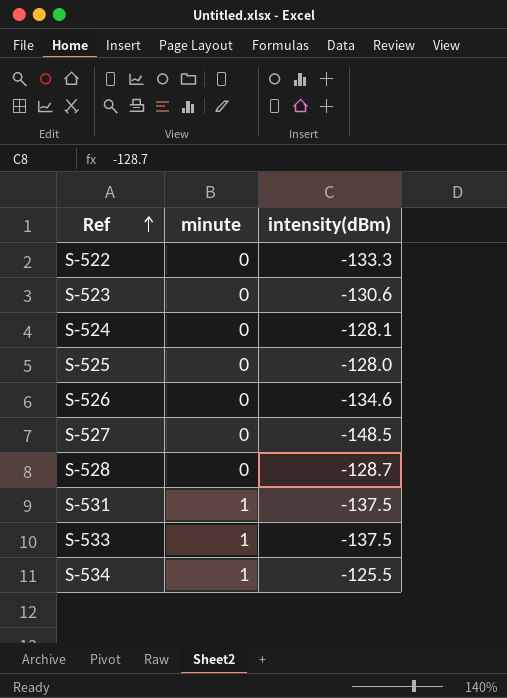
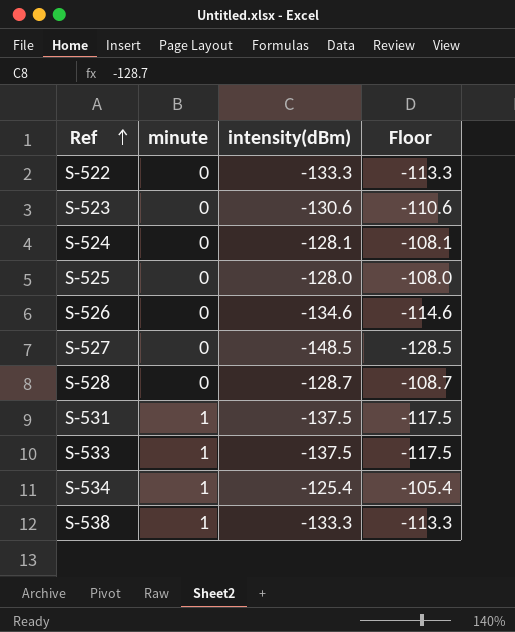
column Floor | formula: none -> [intensity(dBm)] + 20
S-534 | intensity(dBm): -125.5 -> -125.4
row S-538: none -> 1 | -133.3 | -113.3

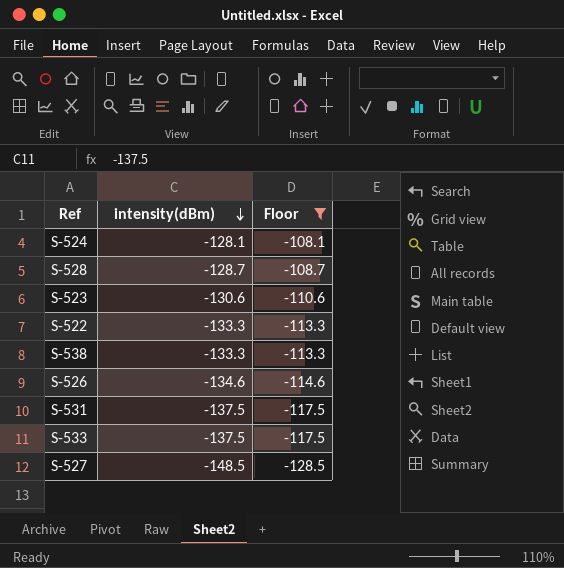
filter: none -> Floor <= -108.1
row order: Ref ascending -> intensity(dBm) descending
column minute | position: 2 -> none

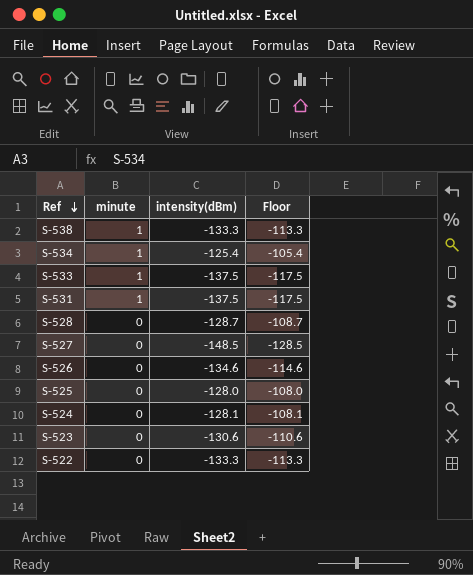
filter: Floor <= -108.1 -> none
row order: intensity(dBm) descending -> Ref descending
column minute | position: none -> 2

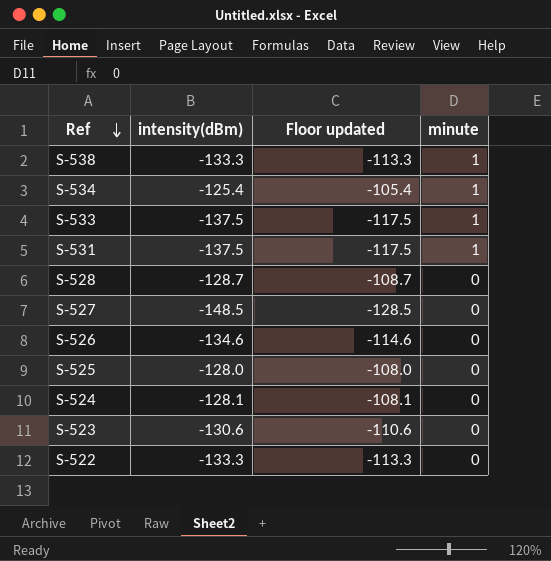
column name: Floor -> Floor updated
column minute | position: 2 -> 4

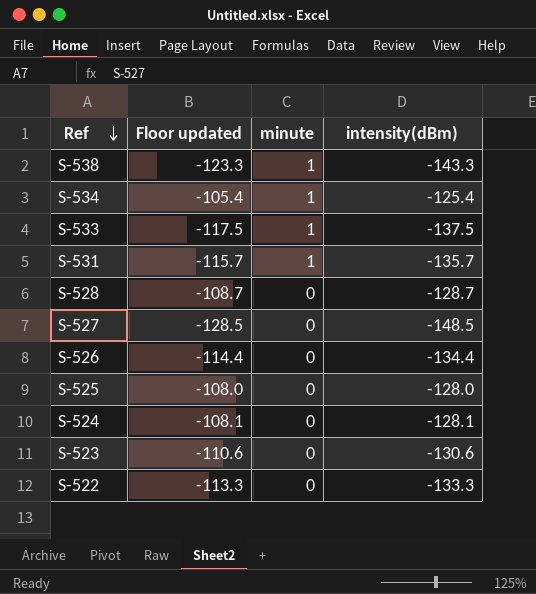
column intensity(dBm) | position: 2 -> 4
S-538 | Floor updated: -113.3 -> -123.3
S-538 | intensity(dBm): -133.3 -> -143.3
S-531 | Floor updated: -117.5 -> -115.7
S-531 | intensity(dBm): -137.5 -> -135.7
S-526 | Floor updated: -114.6 -> -114.4
S-526 | intensity(dBm): -134.6 -> -134.4

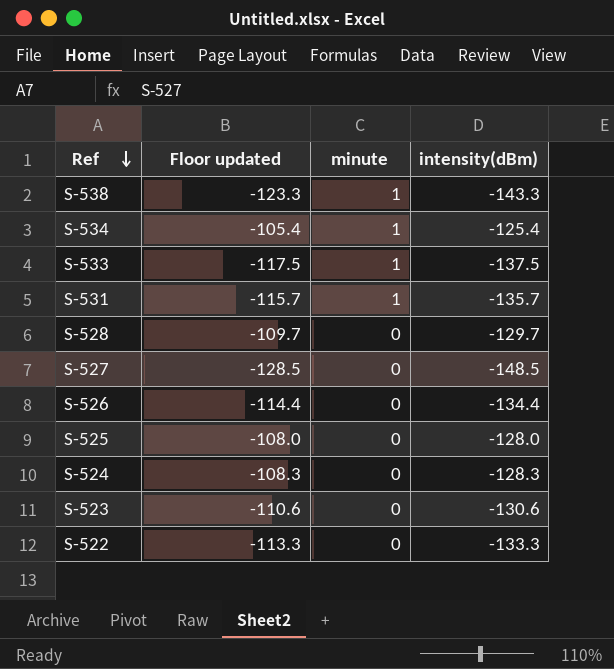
S-528 | Floor updated: -108.7 -> -109.7
S-528 | intensity(dBm): -128.7 -> -129.7
S-524 | Floor updated: -108.1 -> -108.3
S-524 | intensity(dBm): -128.1 -> -128.3

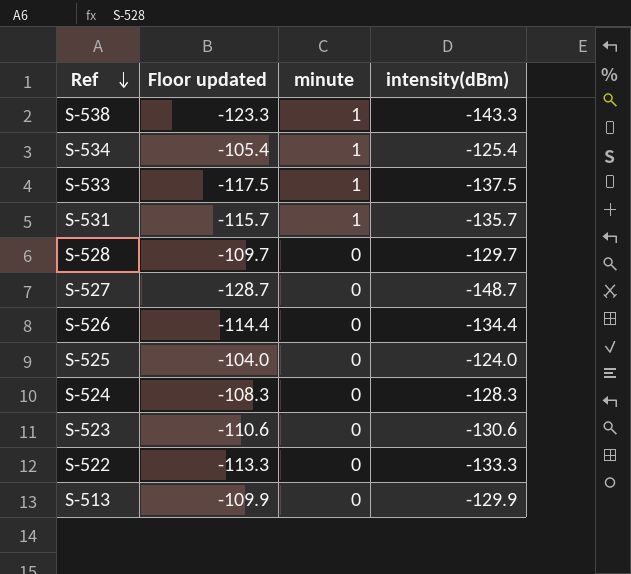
S-527 | Floor updated: -128.5 -> -128.7
S-527 | intensity(dBm): -148.5 -> -148.7
S-525 | Floor updated: -108.0 -> -104.0
S-525 | intensity(dBm): -128.0 -> -124.0
row S-513: none -> -109.9 | 0 | -129.9

